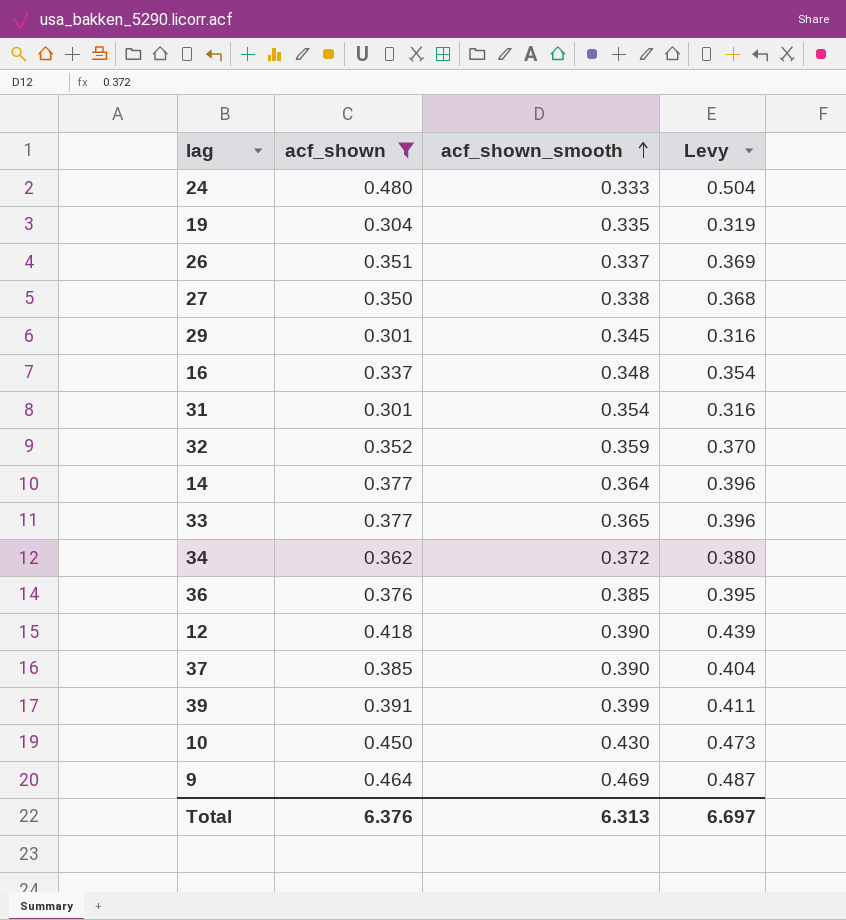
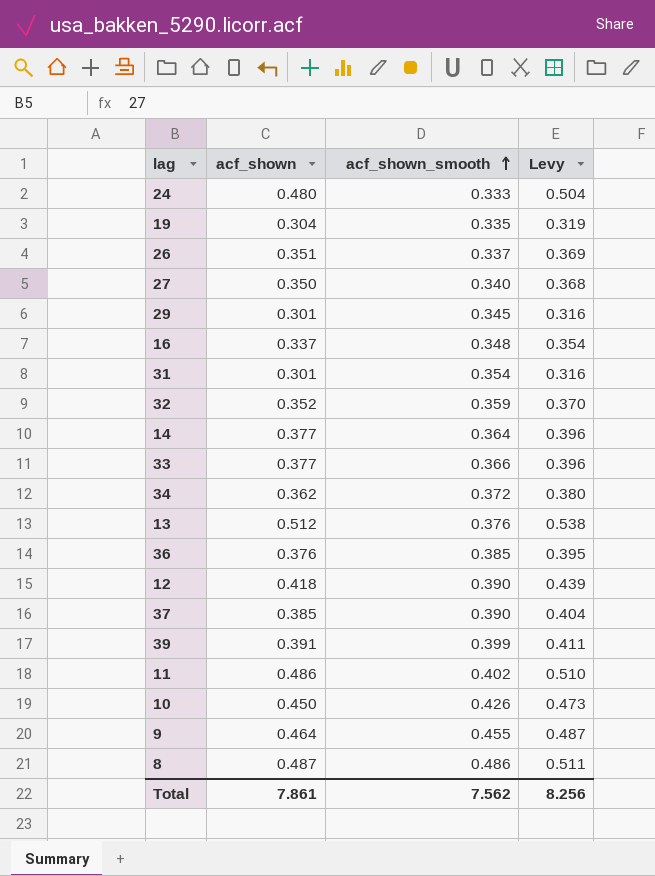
filter: acf_shown <= 0.480 -> none
27 | acf_shown_smooth: 0.338 -> 0.340
33 | acf_shown_smooth: 0.365 -> 0.366
10 | acf_shown_smooth: 0.430 -> 0.426
9 | acf_shown_smooth: 0.469 -> 0.455
Total | acf_shown: 6.376 -> 7.861
Total | acf_shown_smooth: 6.313 -> 7.562
Total | Levy: 6.697 -> 8.256

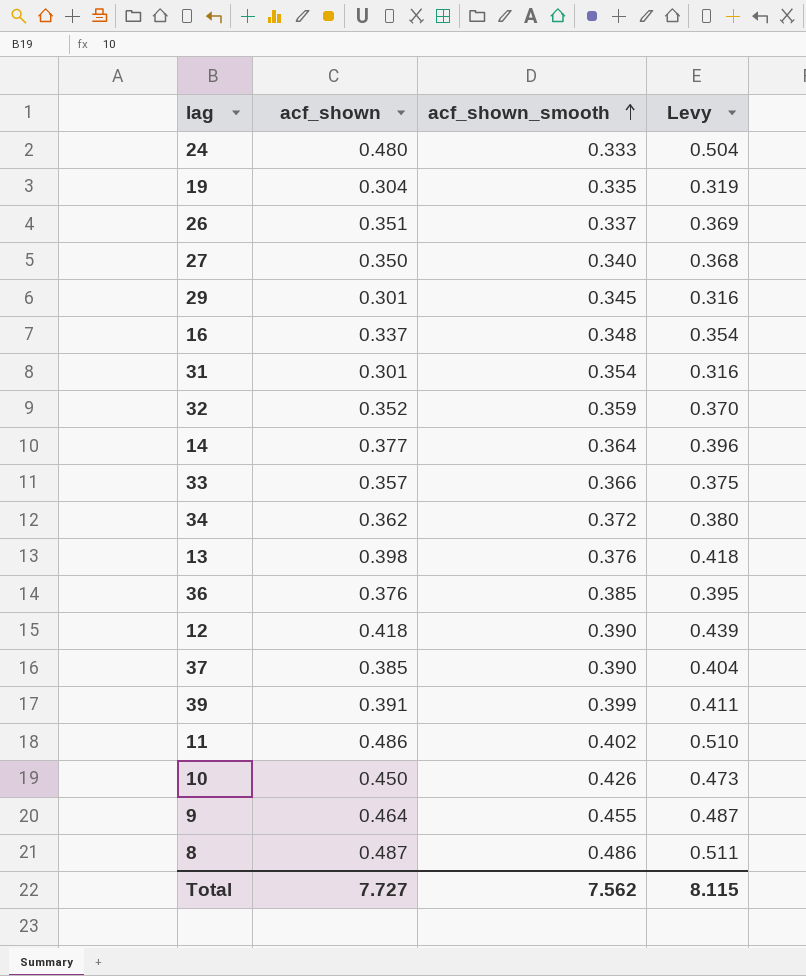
33 | acf_shown: 0.377 -> 0.357
33 | Levy: 0.396 -> 0.375
13 | acf_shown: 0.512 -> 0.398
13 | Levy: 0.538 -> 0.418
Total | acf_shown: 7.861 -> 7.727
Total | Levy: 8.256 -> 8.115

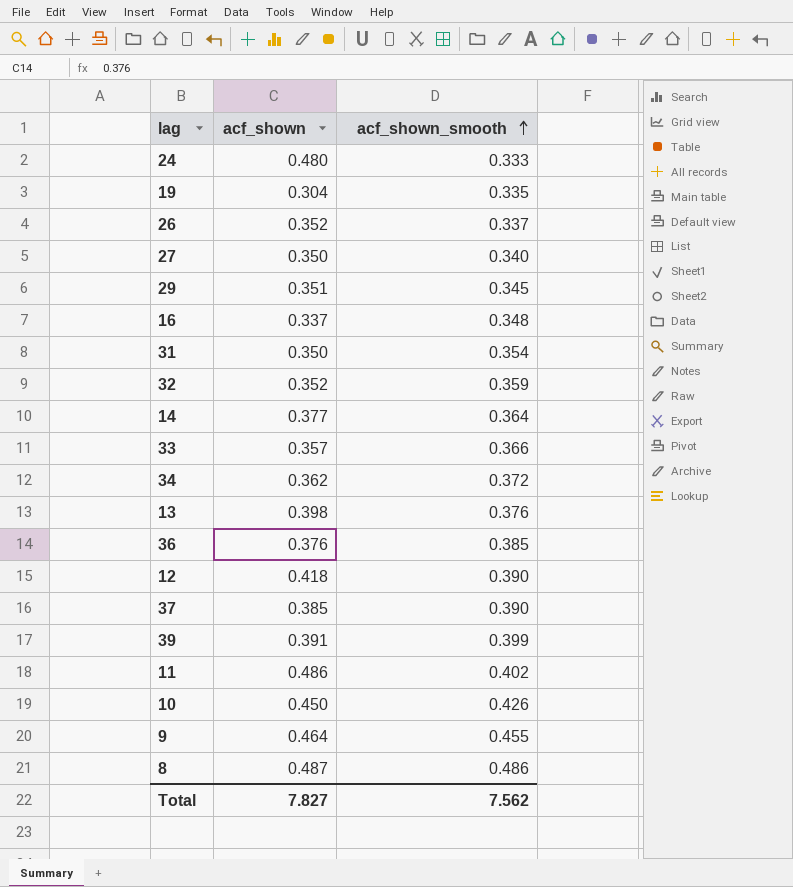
column Levy | formula: [acf_shown] * 1.05 -> none
26 | acf_shown: 0.351 -> 0.352
29 | acf_shown: 0.301 -> 0.351
31 | acf_shown: 0.301 -> 0.350
Total | acf_shown: 7.727 -> 7.827

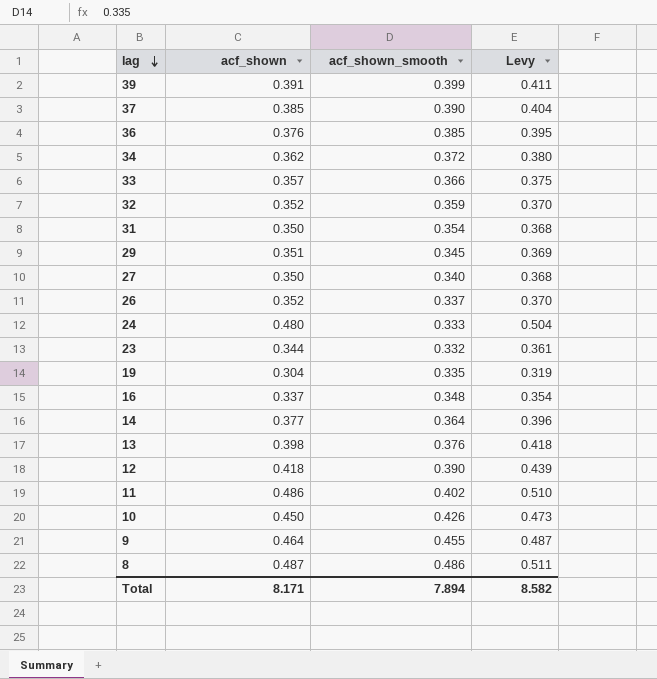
row order: acf_shown_smooth ascending -> lag descending
column Levy | formula: none -> [acf_shown] * 1.05
row 23: none -> 0.344 | 0.332 | 0.361
Total | acf_shown: 7.827 -> 8.171
Total | acf_shown_smooth: 7.562 -> 7.894

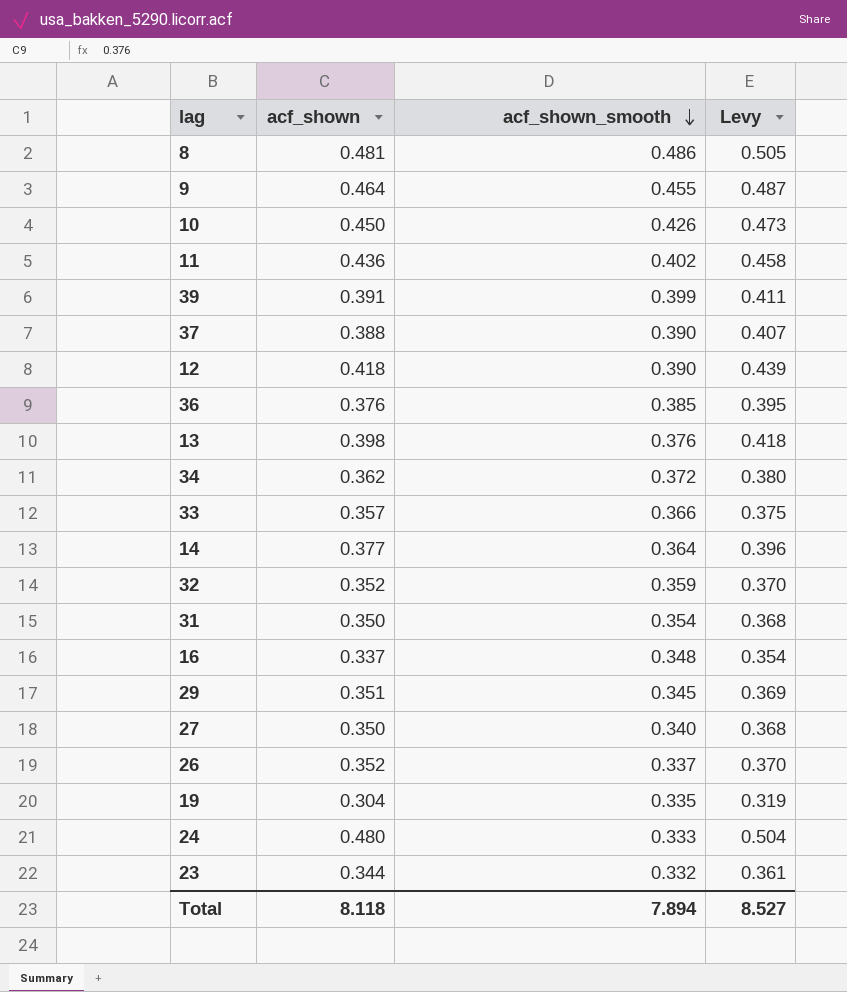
row order: lag descending -> acf_shown_smooth descending
8 | acf_shown: 0.487 -> 0.481
8 | Levy: 0.511 -> 0.505
11 | acf_shown: 0.486 -> 0.436
11 | Levy: 0.510 -> 0.458
37 | acf_shown: 0.385 -> 0.388
37 | Levy: 0.404 -> 0.407
Total | acf_shown: 8.171 -> 8.118
Total | Levy: 8.582 -> 8.527

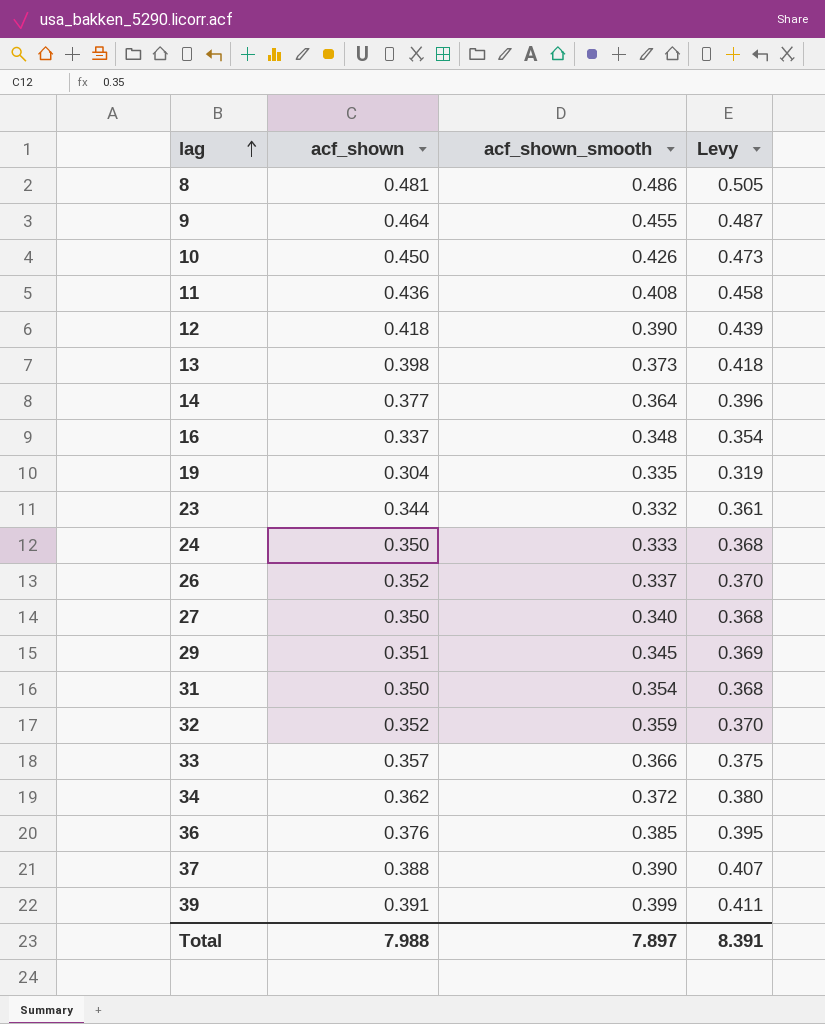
row order: acf_shown_smooth descending -> lag ascending
11 | acf_shown_smooth: 0.402 -> 0.408
13 | acf_shown_smooth: 0.376 -> 0.373
24 | acf_shown: 0.480 -> 0.350
24 | Levy: 0.504 -> 0.368
Total | acf_shown: 8.118 -> 7.988
Total | acf_shown_smooth: 7.894 -> 7.897
Total | Levy: 8.527 -> 8.391

